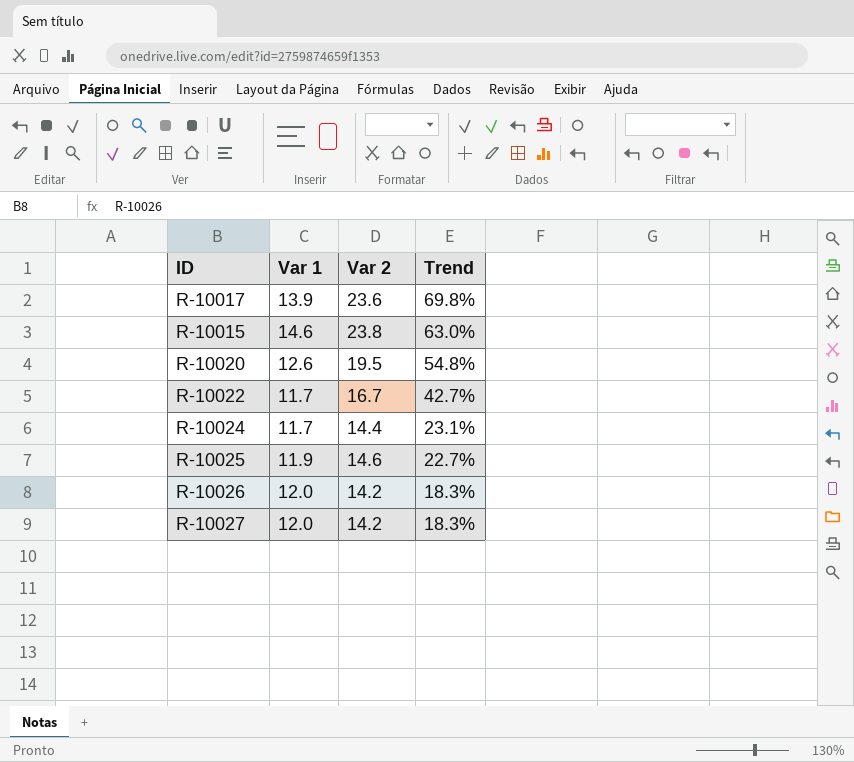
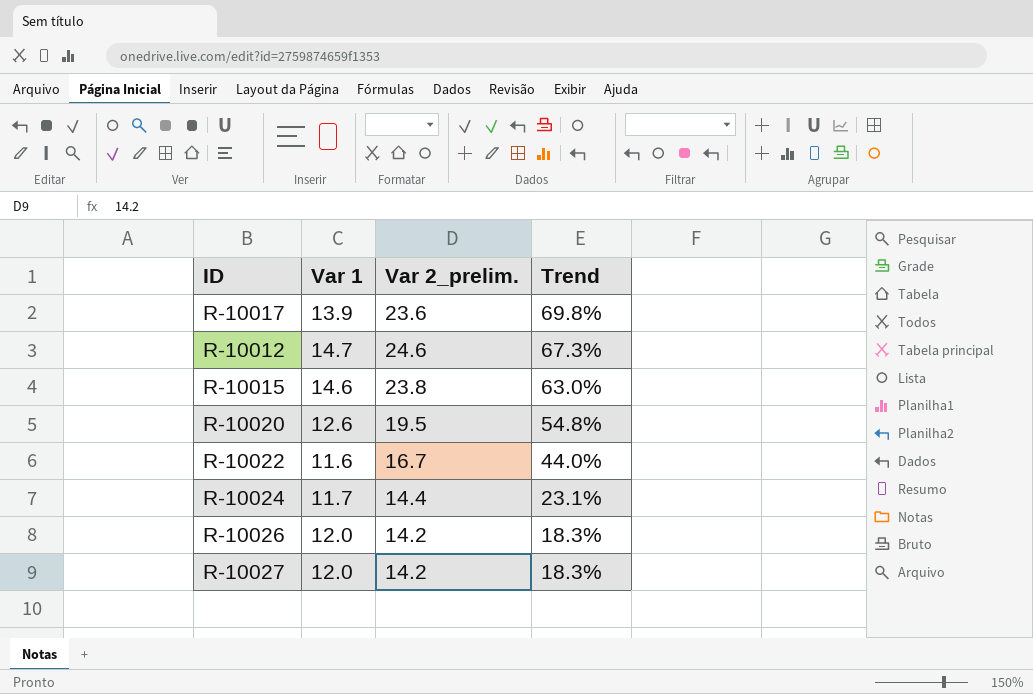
column name: Var 2 -> Var 2_prelim.
row R-10025: 11.9 | 14.6 | 22.7% -> none
row R-10012: none -> 14.7 | 24.6 | 67.3%
R-10022 | Var 1: 11.7 -> 11.6
R-10022 | Trend: 42.7% -> 44.0%

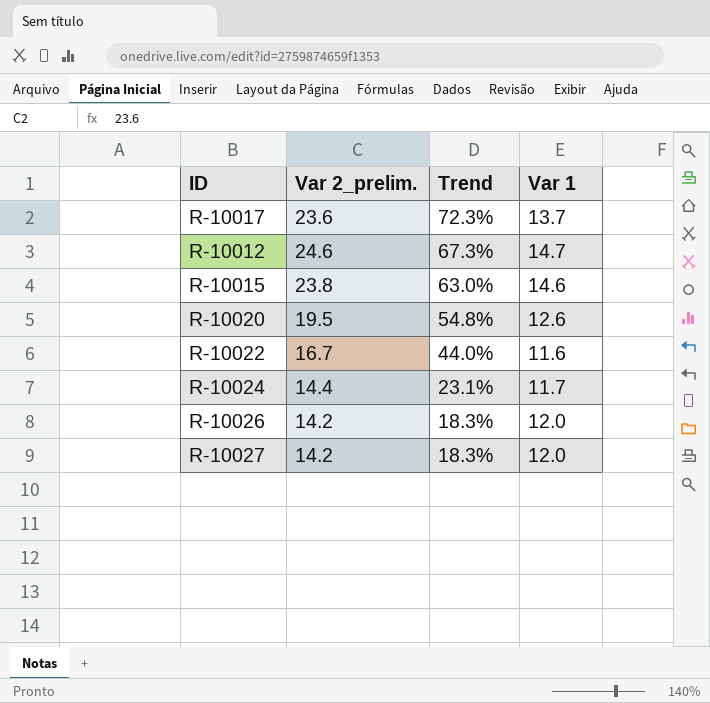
column Var 1 | position: 2 -> 4
R-10017 | Trend: 69.8% -> 72.3%
R-10017 | Var 1: 13.9 -> 13.7

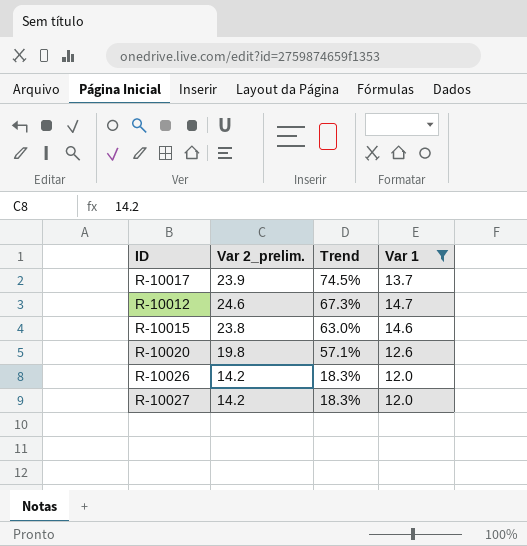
filter: none -> Var 1 >= 12.0
R-10017 | Var 2_prelim.: 23.6 -> 23.9
R-10017 | Trend: 72.3% -> 74.5%
R-10020 | Var 2_prelim.: 19.5 -> 19.8
R-10020 | Trend: 54.8% -> 57.1%

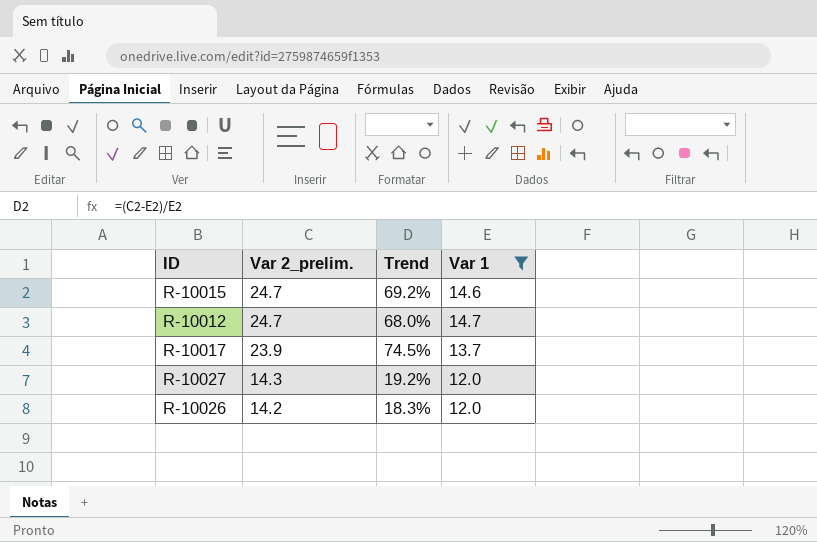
row order: Trend descending -> Var 2_prelim. descending
row R-10020: 19.8 | 57.1% | 12.6 -> none
R-10015 | Var 2_prelim.: 23.8 -> 24.7
R-10015 | Trend: 63.0% -> 69.2%
R-10012 | Var 2_prelim.: 24.6 -> 24.7
R-10012 | Trend: 67.3% -> 68.0%
R-10027 | Var 2_prelim.: 14.2 -> 14.3
R-10027 | Trend: 18.3% -> 19.2%

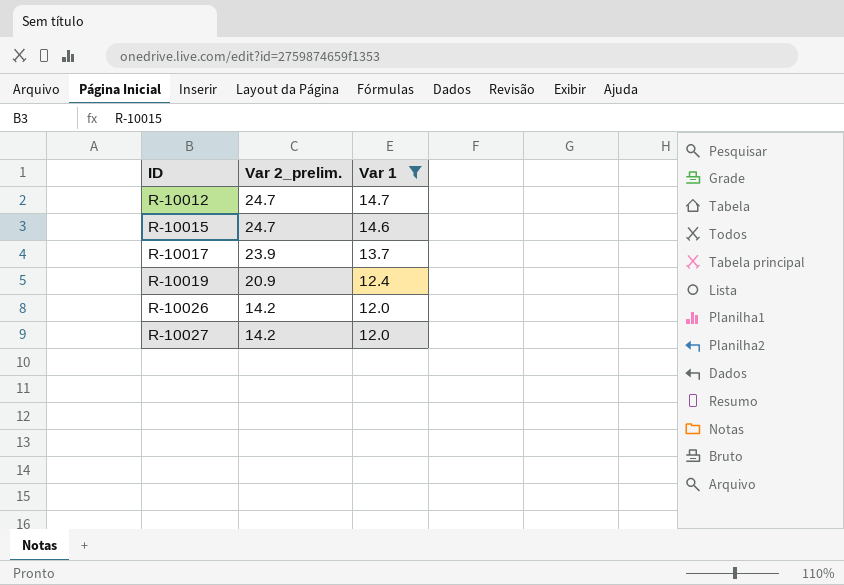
row order: Var 2_prelim. descending -> ID ascending
column Trend | formula: ([Var 2_prelim.] - [Var 1]) / [Var 1] -> none
row R-10019: none -> 20.9 | 12.4
R-10027 | Var 2_prelim.: 14.3 -> 14.2

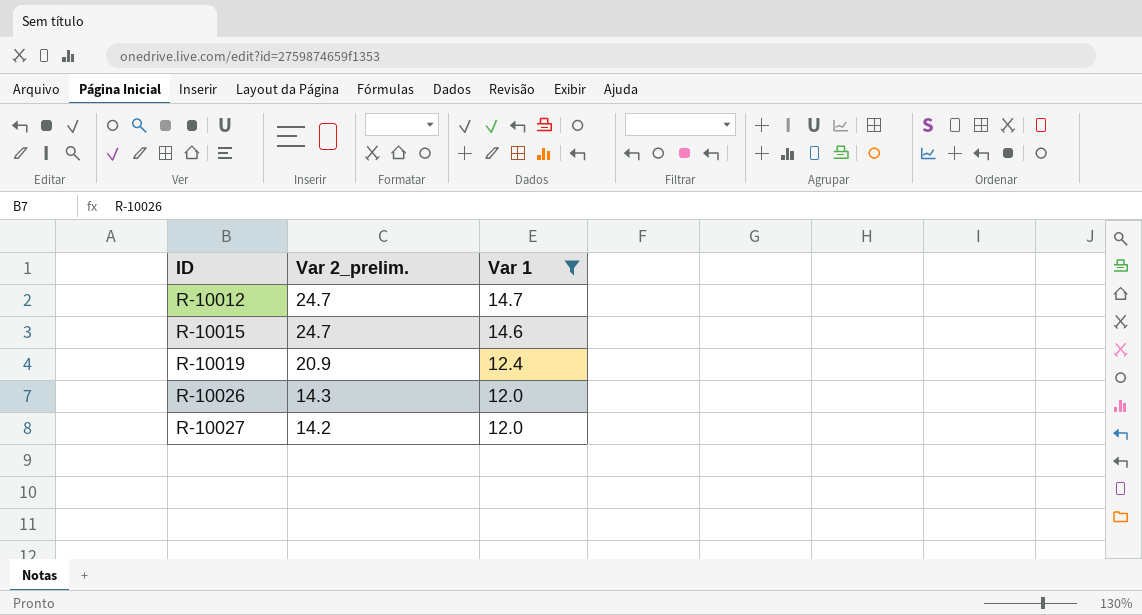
row R-10017: 23.9 | 13.7 -> none
R-10026 | Var 2_prelim.: 14.2 -> 14.3

